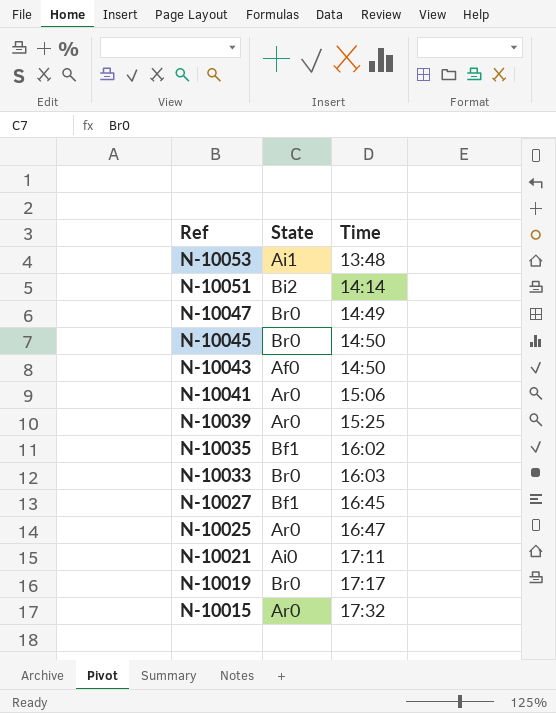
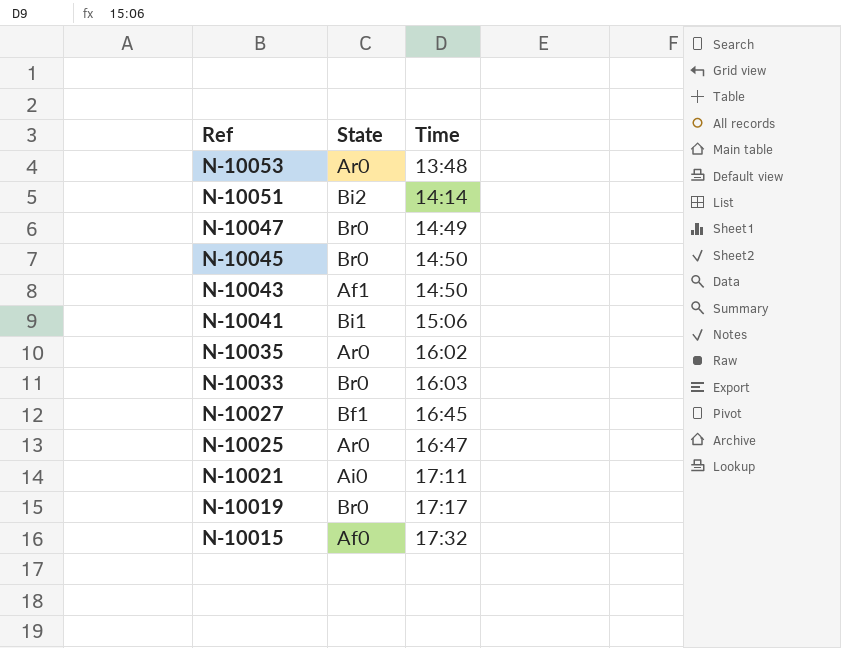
row N-10039: Ar0 | 15:25 -> none
N-10053 | State: Ai1 -> Ar0
N-10043 | State: Af0 -> Af1
N-10041 | State: Ar0 -> Bi1
N-10035 | State: Bf1 -> Ar0
N-10015 | State: Ar0 -> Af0

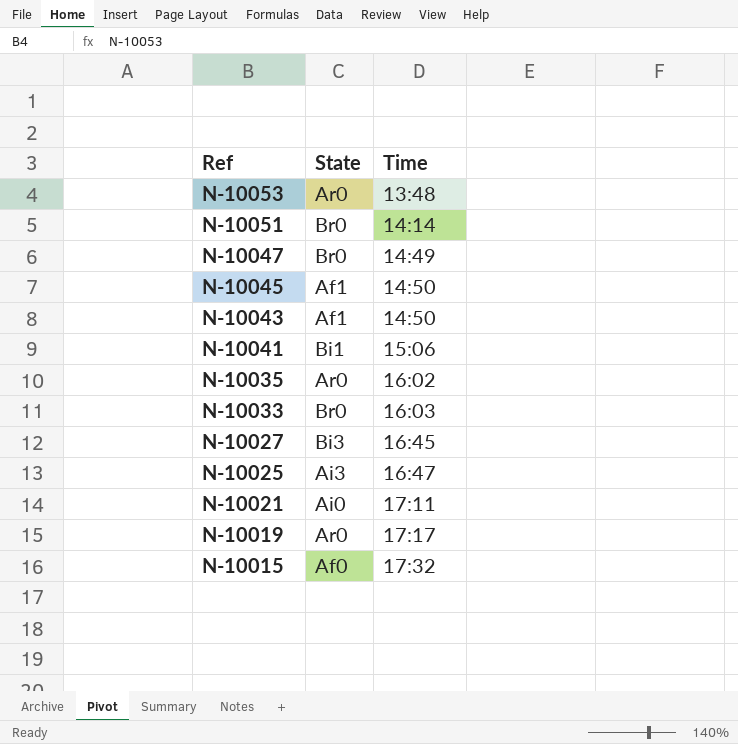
N-10051 | State: Bi2 -> Br0
N-10045 | State: Br0 -> Af1
N-10027 | State: Bf1 -> Bi3
N-10025 | State: Ar0 -> Ai3
N-10019 | State: Br0 -> Ar0

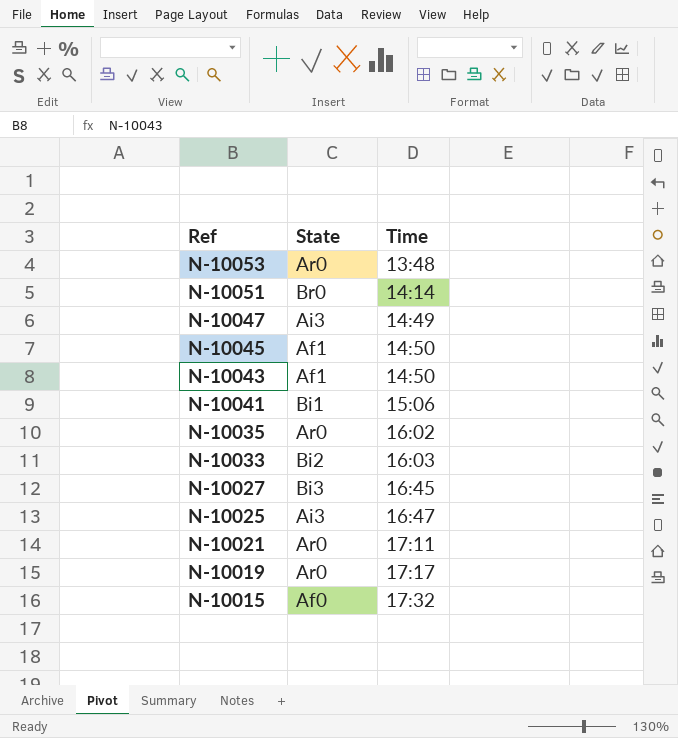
N-10047 | State: Br0 -> Ai3
N-10033 | State: Br0 -> Bi2
N-10021 | State: Ai0 -> Ar0

